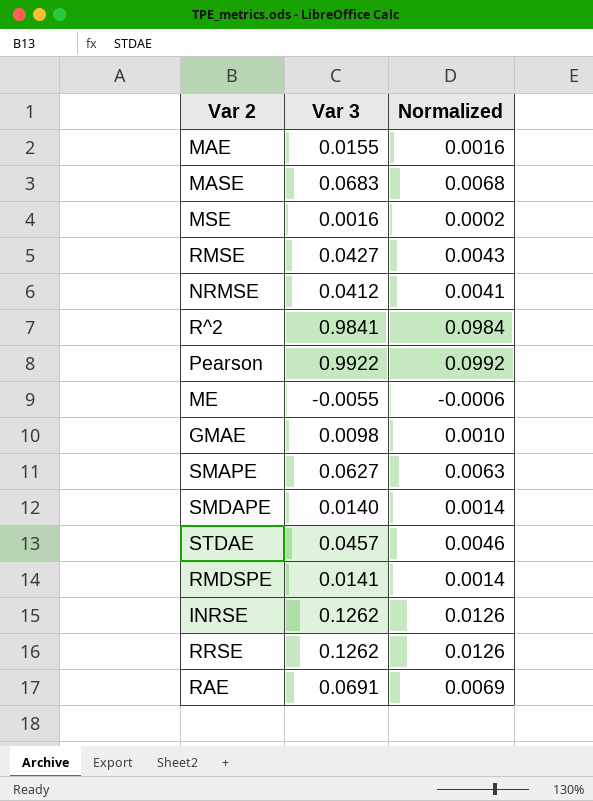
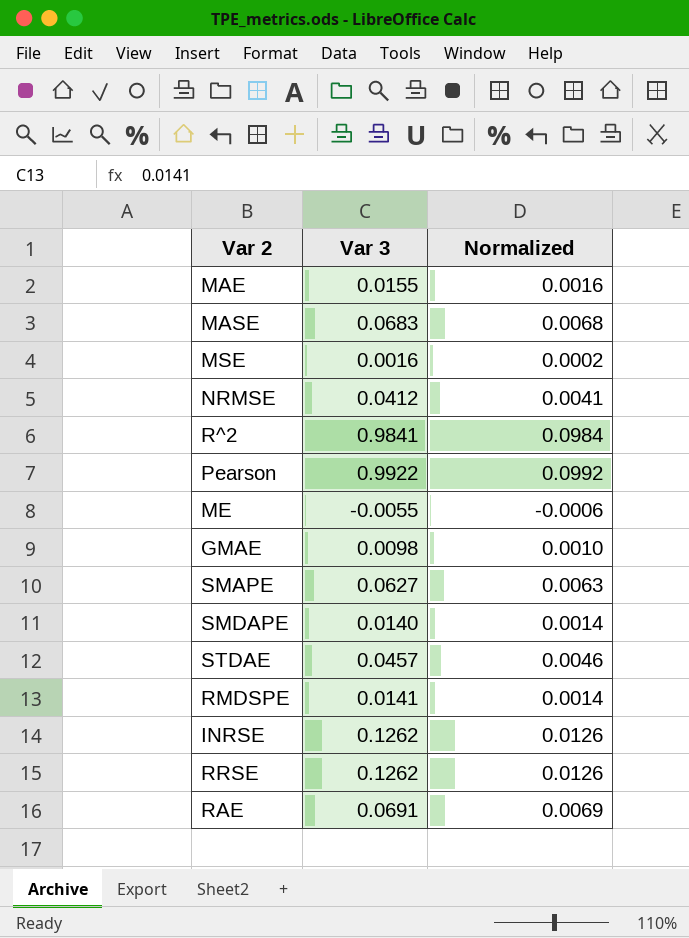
row RMSE: 0.0427 | 0.0043 -> none

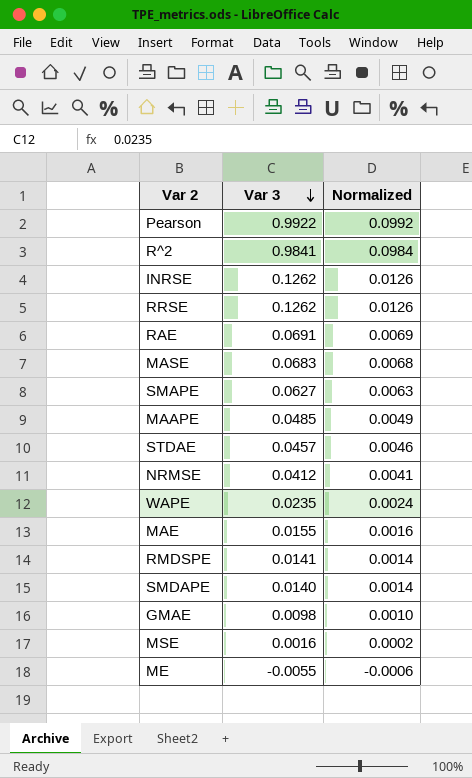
row order: none -> Var 3 descending
row MAAPE: none -> 0.0485 | 0.0049
row WAPE: none -> 0.0235 | 0.0024

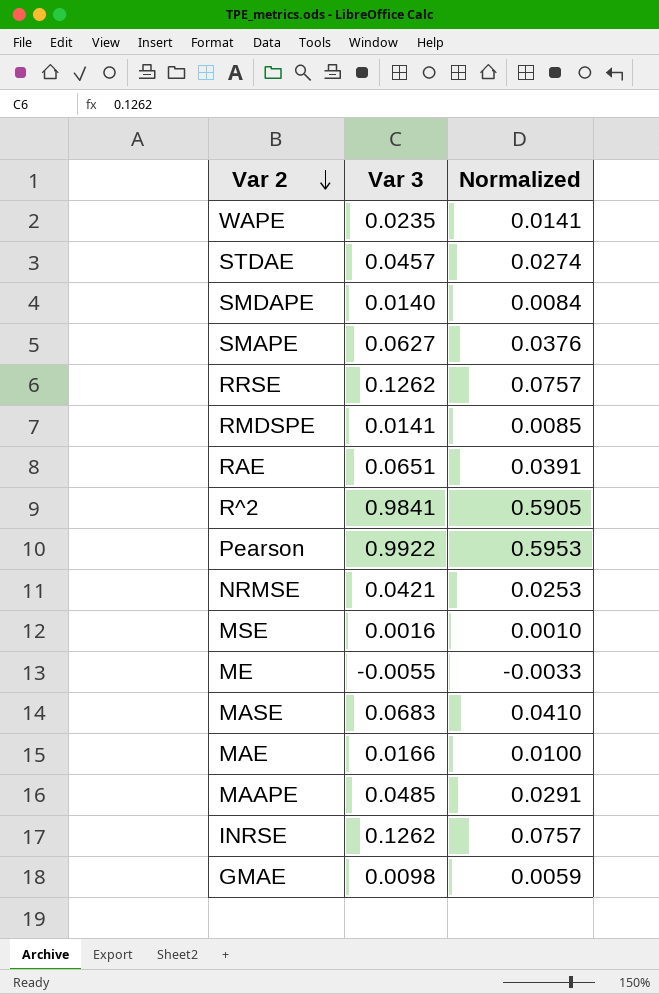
row order: Var 3 descending -> Var 2 descending
column Normalized | formula: [Var 3] * 0.1 -> [Var 3] * 0.6
RAE | Var 3: 0.0691 -> 0.0651
NRMSE | Var 3: 0.0412 -> 0.0421
MAE | Var 3: 0.0155 -> 0.0166

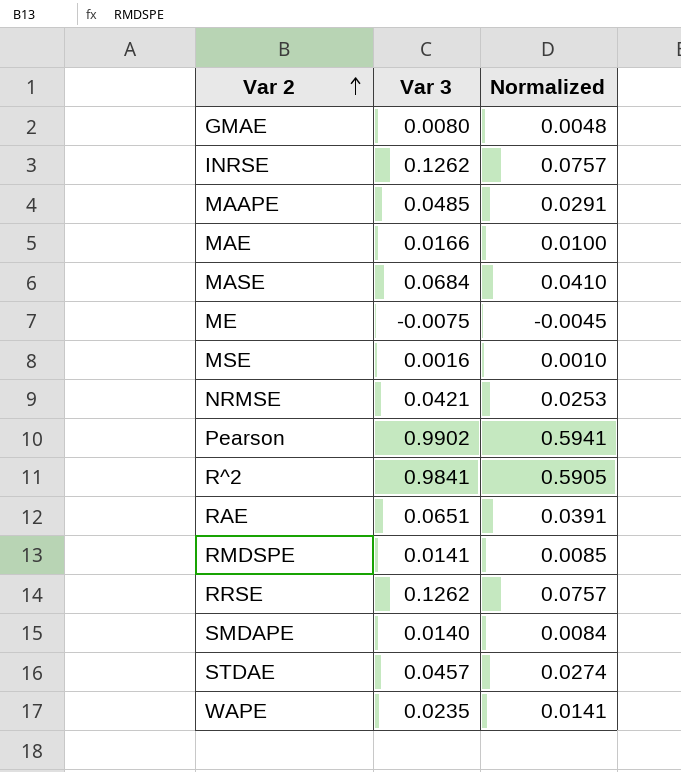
row order: Var 2 descending -> Var 2 ascending
row SMAPE: 0.0627 | 0.0376 -> none
GMAE | Var 3: 0.0098 -> 0.0080
GMAE | Normalized: 0.0059 -> 0.0048
MASE | Var 3: 0.0683 -> 0.0684
ME | Var 3: -0.0055 -> -0.0075
ME | Normalized: -0.0033 -> -0.0045
Pearson | Var 3: 0.9922 -> 0.9902
Pearson | Normalized: 0.5953 -> 0.5941

